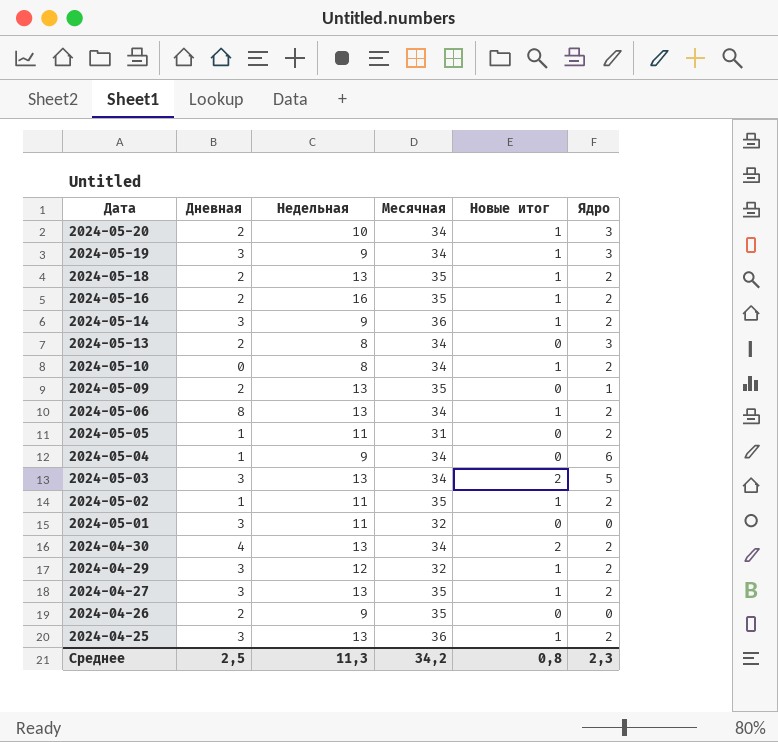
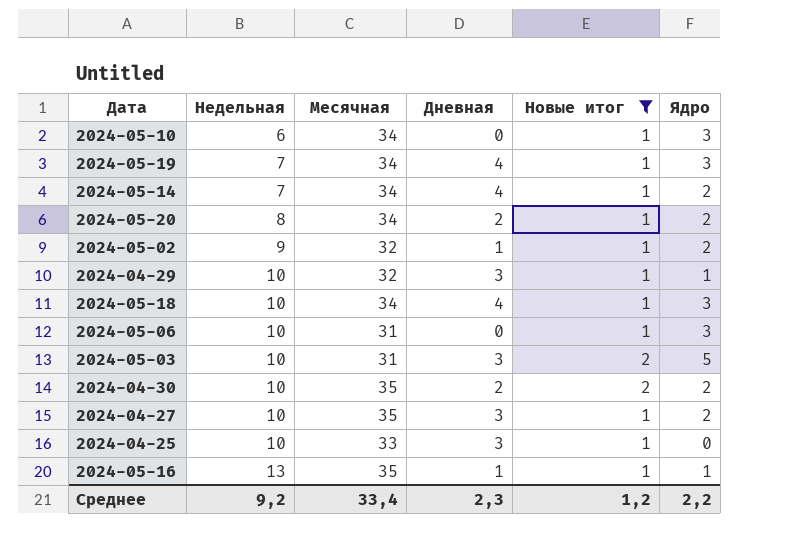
filter: none -> Новые итог != 0
row order: Дата descending -> Недельная ascending
column Дневная | position: 2 -> 4
2024-05-10 | Недельная: 8 -> 6
2024-05-10 | Ядро: 2 -> 3
2024-05-19 | Недельная: 9 -> 7
2024-05-19 | Дневная: 3 -> 4
2024-05-14 | Недельная: 9 -> 7
2024-05-14 | Месячная: 36 -> 34
2024-05-14 | Дневная: 3 -> 4
2024-05-20 | Недельная: 10 -> 8
2024-05-20 | Ядро: 3 -> 2
2024-05-02 | Недельная: 11 -> 9
2024-05-02 | Месячная: 35 -> 32
2024-04-29 | Недельная: 12 -> 10
2024-04-29 | Ядро: 2 -> 1
2024-05-18 | Недельная: 13 -> 10
2024-05-18 | Месячная: 35 -> 34
2024-05-18 | Дневная: 2 -> 4
2024-05-18 | Ядро: 2 -> 3
2024-05-06 | Недельная: 13 -> 10
2024-05-06 | Месячная: 34 -> 31
2024-05-06 | Дневная: 8 -> 0
2024-05-06 | Ядро: 2 -> 3
2024-05-03 | Недельная: 13 -> 10
2024-05-03 | Месячная: 34 -> 31
2024-04-30 | Недельная: 13 -> 10
2024-04-30 | Месячная: 34 -> 35
2024-04-30 | Дневная: 4 -> 2
2024-04-27 | Недельная: 13 -> 10
2024-04-25 | Недельная: 13 -> 10
2024-04-25 | Месячная: 36 -> 33
2024-04-25 | Ядро: 2 -> 0
2024-05-16 | Недельная: 16 -> 13
2024-05-16 | Дневная: 2 -> 1
2024-05-16 | Ядро: 2 -> 1
Среднее | Недельная: 11,3 -> 9,2
Среднее | Месячная: 34,2 -> 33,4
Среднее | Дневная: 2,5 -> 2,3
Среднее | Новые итог: 0,8 -> 1,2
Среднее | Ядро: 2,3 -> 2,2

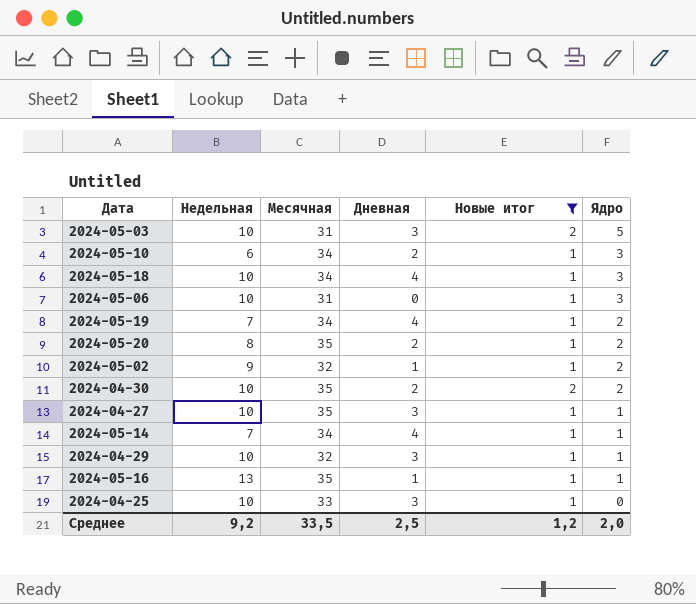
row order: Недельная ascending -> Ядро descending
2024-05-10 | Дневная: 0 -> 2
2024-05-19 | Ядро: 3 -> 2
2024-05-20 | Месячная: 34 -> 35
2024-04-27 | Ядро: 2 -> 1
2024-05-14 | Ядро: 2 -> 1
Среднее | Месячная: 33,4 -> 33,5
Среднее | Дневная: 2,3 -> 2,5
Среднее | Ядро: 2,2 -> 2,0

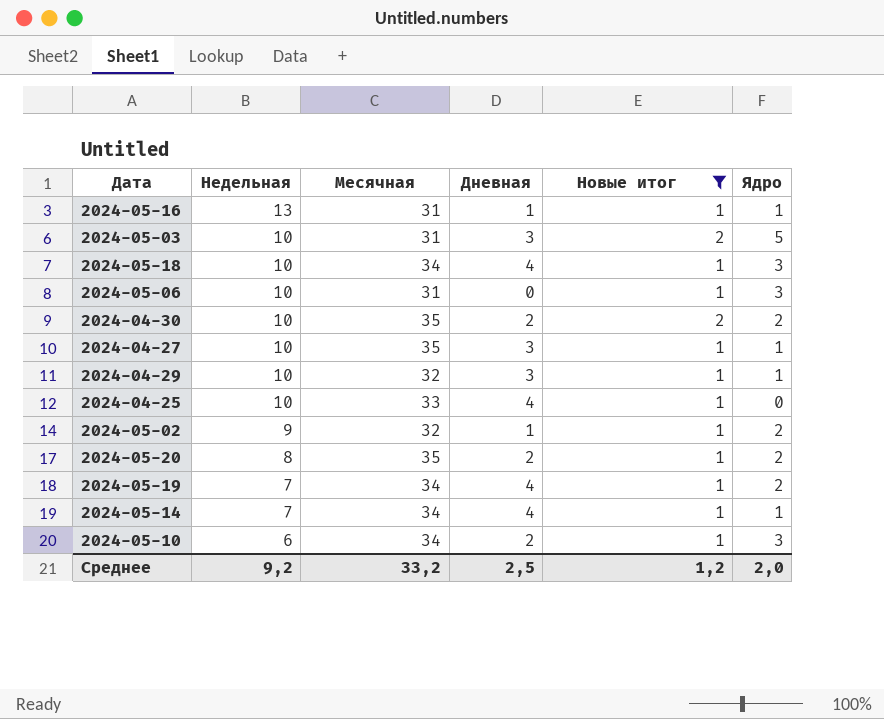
row order: Ядро descending -> Недельная descending
2024-05-16 | Месячная: 35 -> 31
2024-04-25 | Дневная: 3 -> 4
Среднее | Месячная: 33,5 -> 33,2

